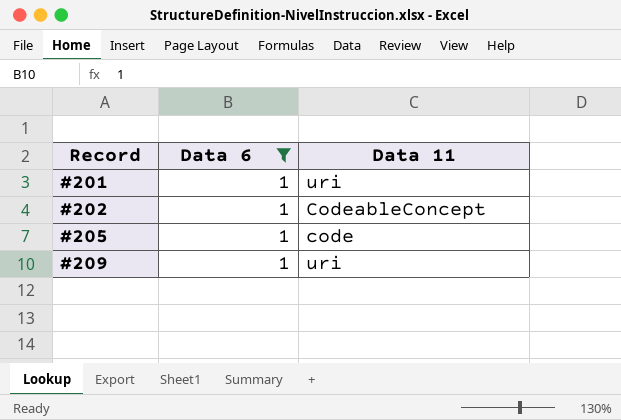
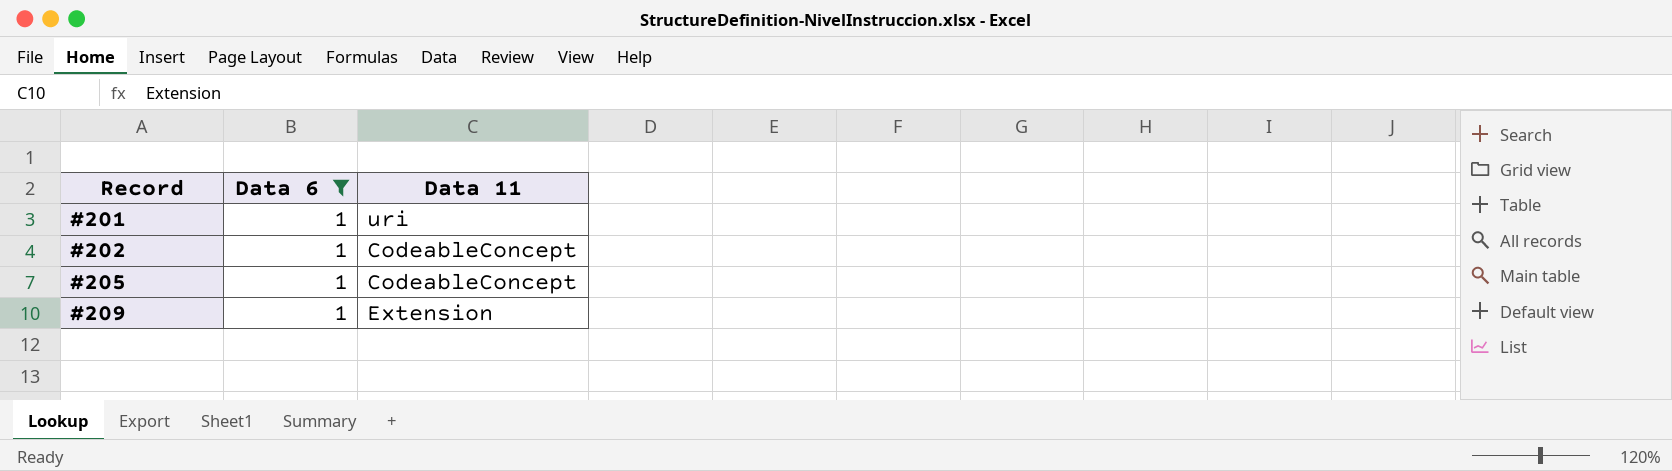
#205 | Data 11: code -> CodeableConcept
#209 | Data 11: uri -> Extension

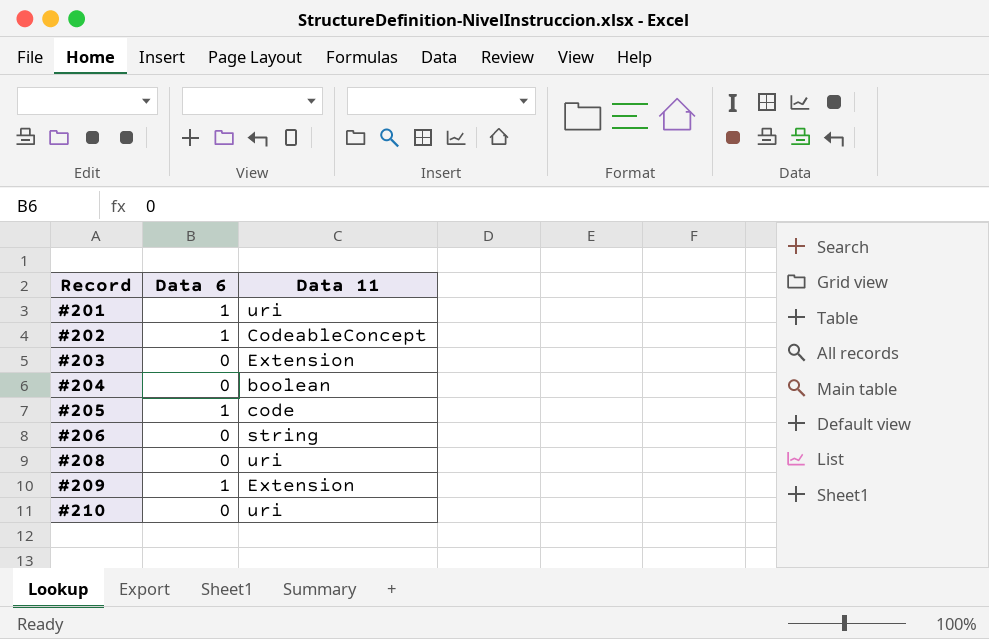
filter: Data 6 = 1 -> none
#205 | Data 11: CodeableConcept -> code

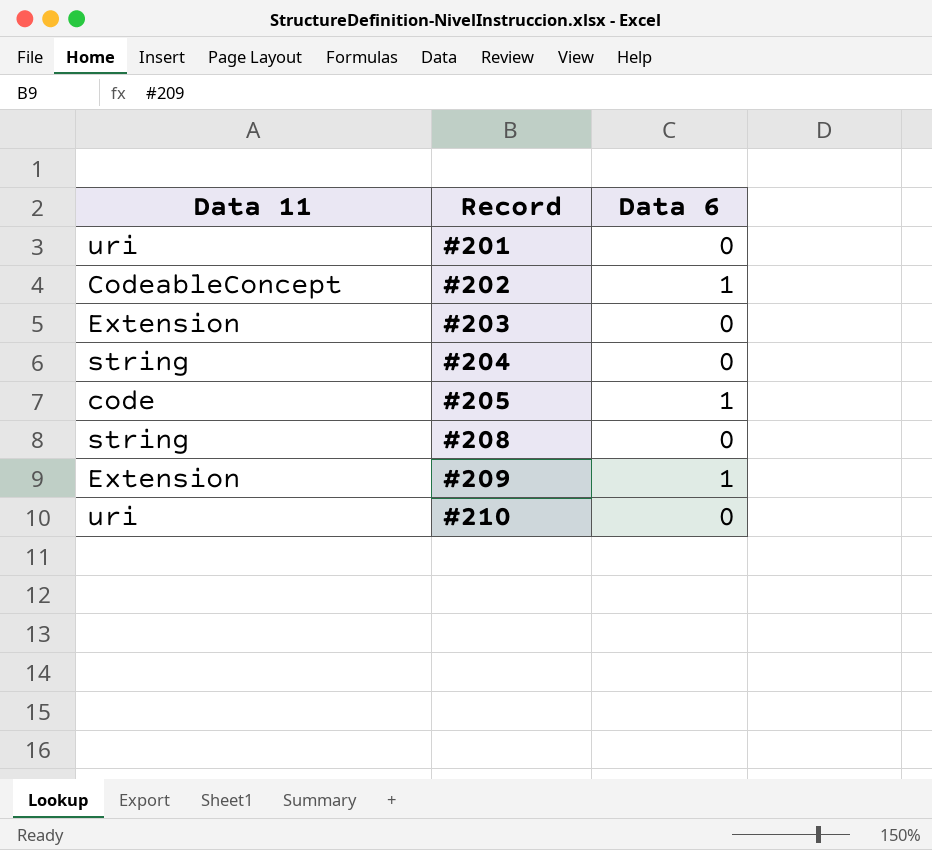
column Data 11 | position: 3 -> 1
row #206: 0 | string -> none
#201 | Data 6: 1 -> 0
#204 | Data 11: boolean -> string
#208 | Data 11: uri -> string

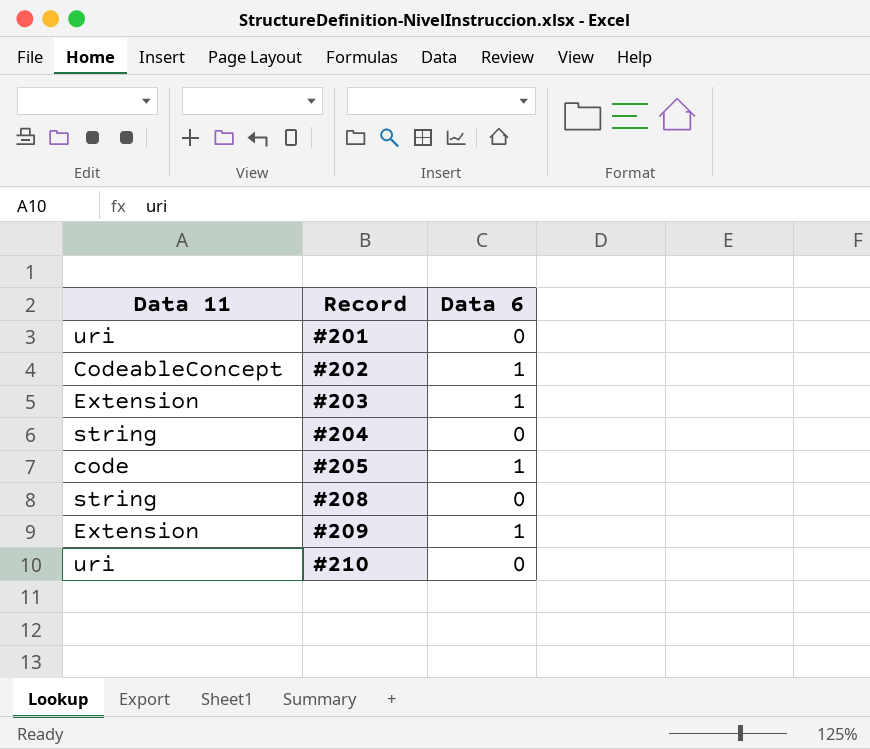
#203 | Data 6: 0 -> 1

